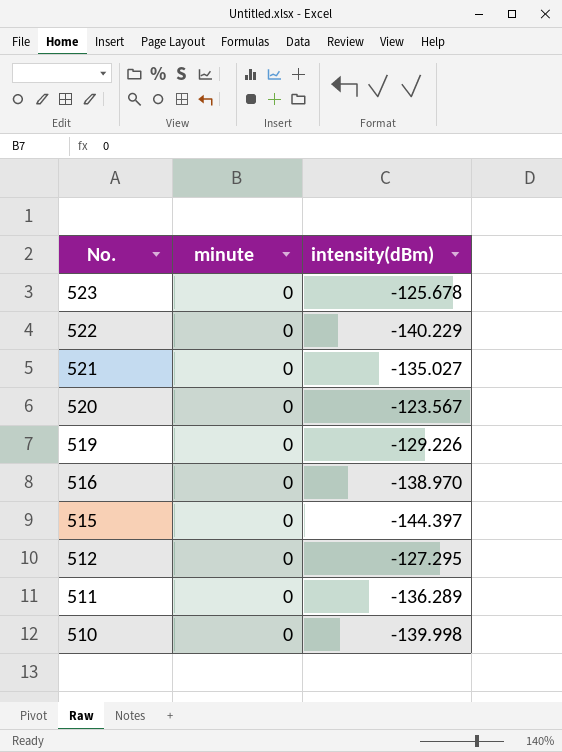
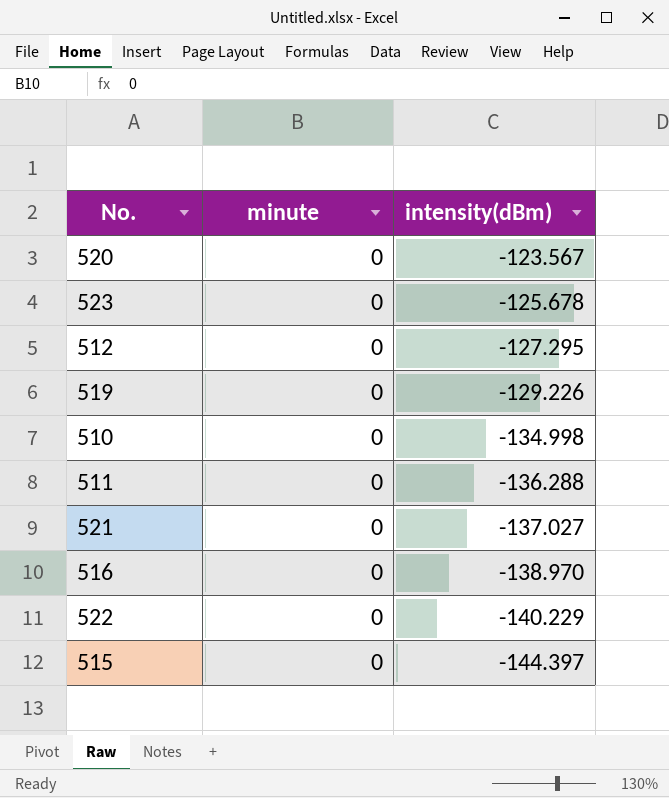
row order: No. descending -> intensity(dBm) descending
510 | intensity(dBm): -139.998 -> -134.998
511 | intensity(dBm): -136.289 -> -136.288
521 | intensity(dBm): -135.027 -> -137.027

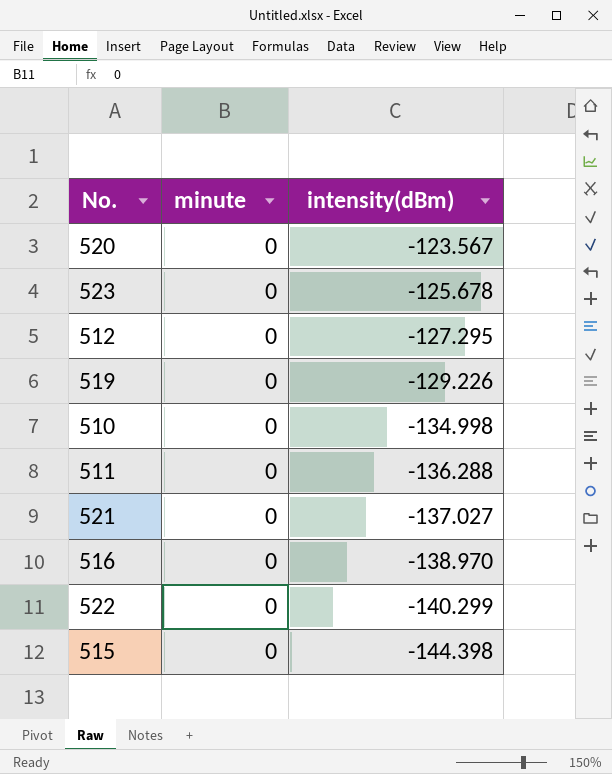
522 | intensity(dBm): -140.229 -> -140.299
515 | intensity(dBm): -144.397 -> -144.398

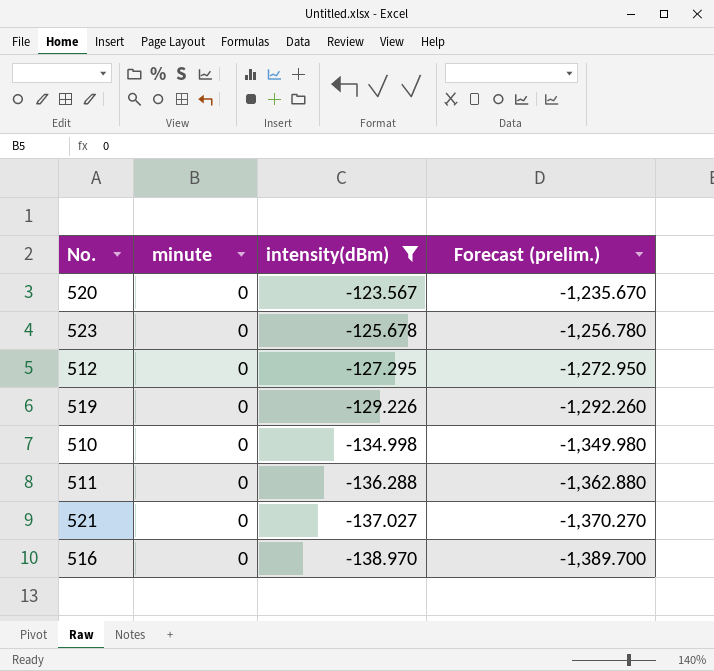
filter: none -> intensity(dBm) >= -138.970
column Forecast (prelim.) | formula: none -> [intensity(dBm)] * 10

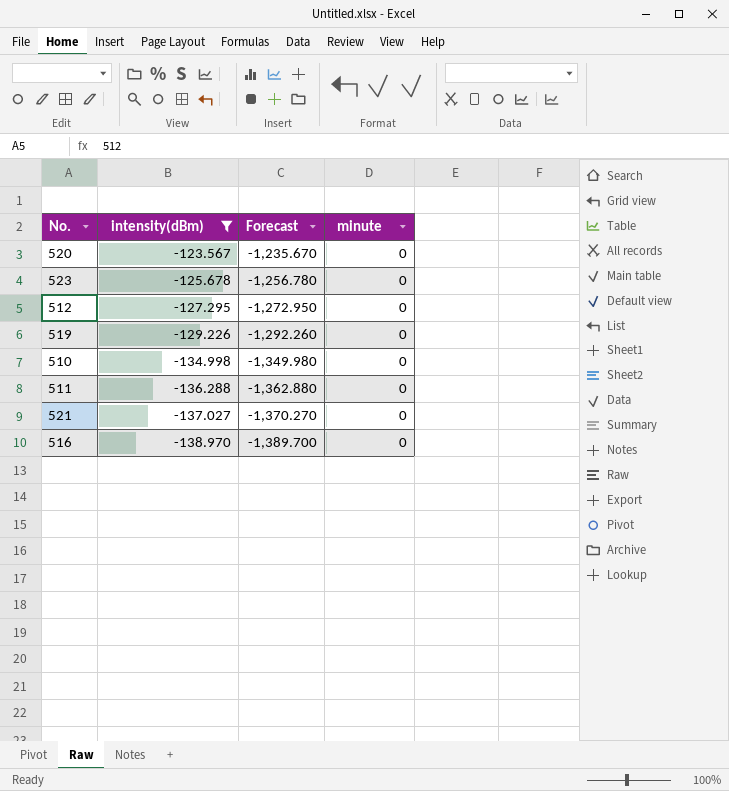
column name: Forecast (prelim.) -> Forecast
column minute | position: 2 -> 4

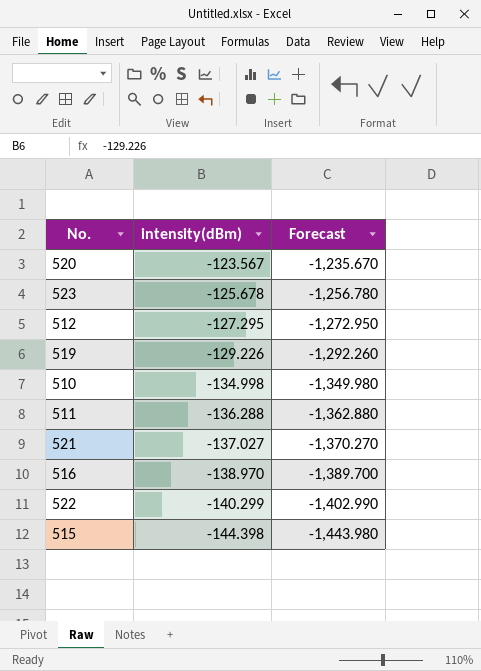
filter: intensity(dBm) >= -138.970 -> none
column minute | position: 4 -> none

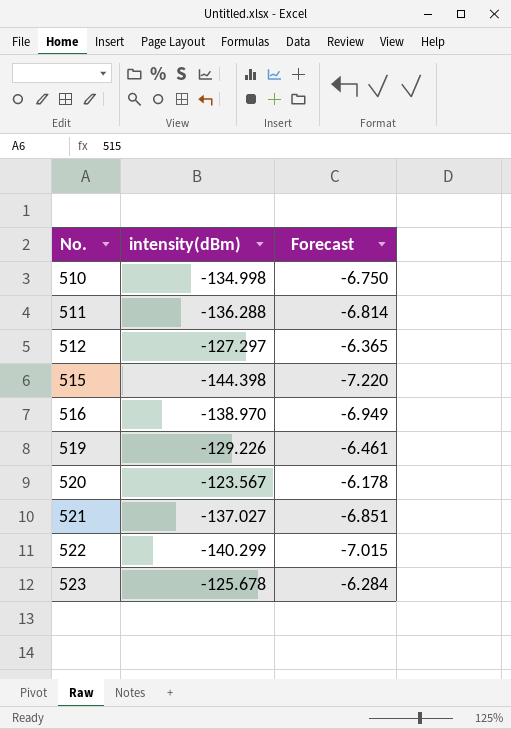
row order: intensity(dBm) descending -> No. ascending
column Forecast | formula: [intensity(dBm)] * 10 -> [intensity(dBm)] * 0.05
512 | intensity(dBm): -127.295 -> -127.297

